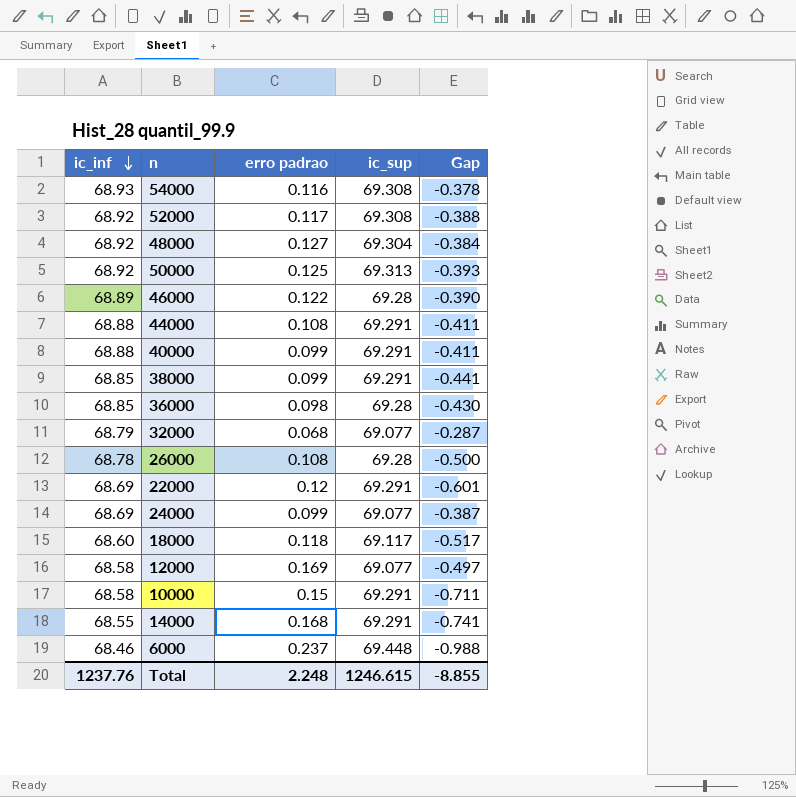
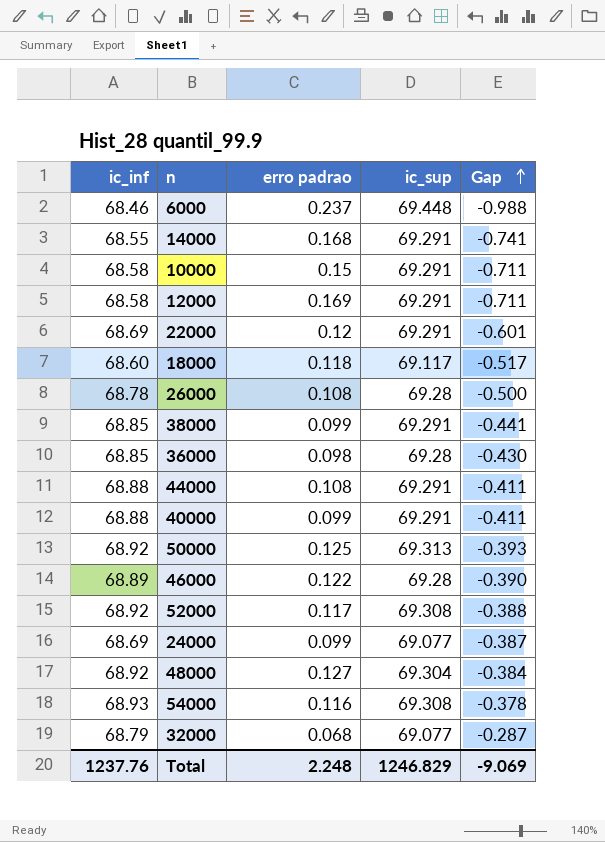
row order: ic_inf descending -> Gap ascending
12000 | ic_sup: 69.077 -> 69.291
12000 | Gap: -0.497 -> -0.711
Total | ic_sup: 1246.615 -> 1246.829
Total | Gap: -8.855 -> -9.069

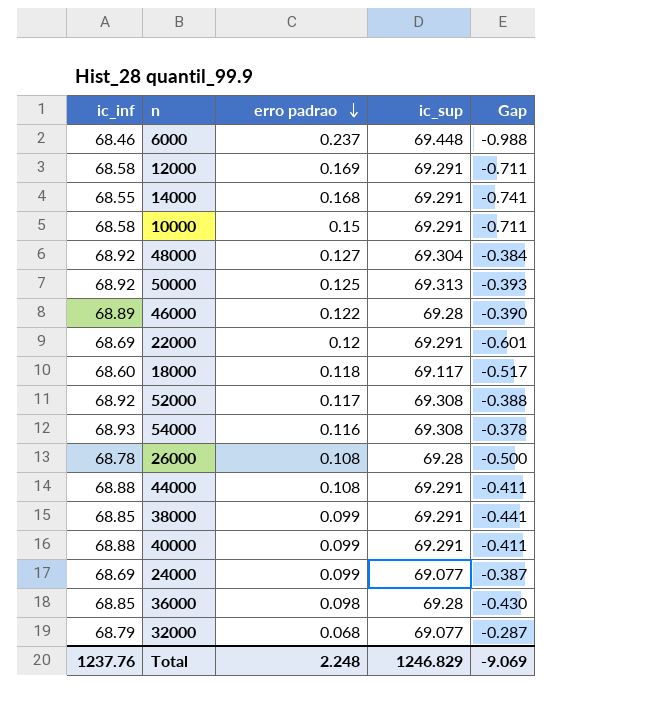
row order: Gap ascending -> erro padrao descending

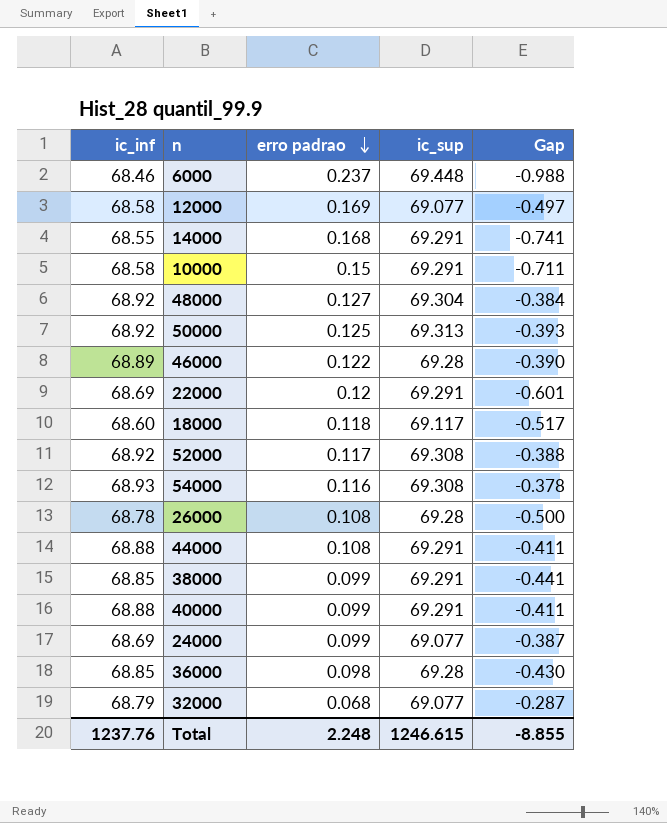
12000 | ic_sup: 69.291 -> 69.077
12000 | Gap: -0.711 -> -0.497
Total | ic_sup: 1246.829 -> 1246.615
Total | Gap: -9.069 -> -8.855

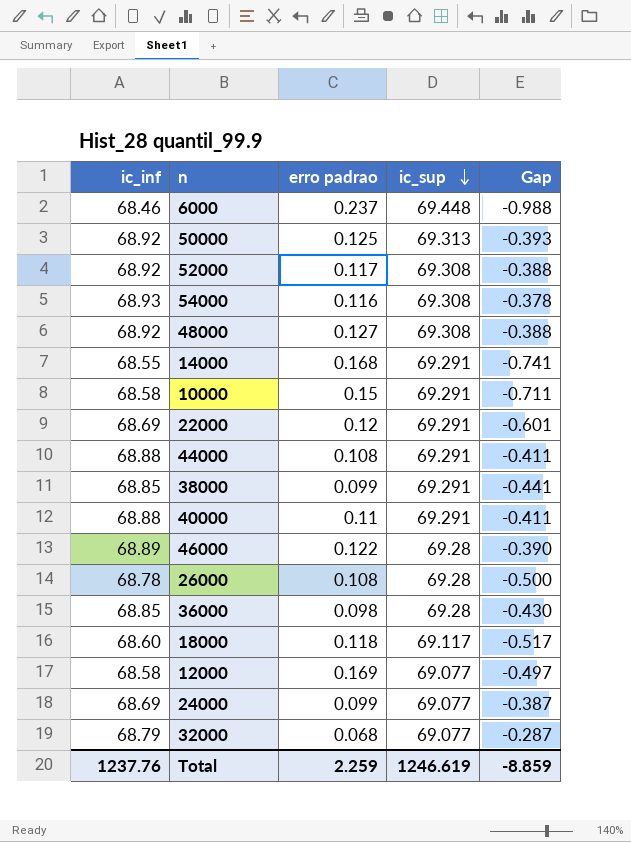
row order: erro padrao descending -> ic_sup descending
48000 | ic_sup: 69.304 -> 69.308
48000 | Gap: -0.384 -> -0.388
40000 | erro padrao: 0.099 -> 0.11
Total | erro padrao: 2.248 -> 2.259
Total | ic_sup: 1246.615 -> 1246.619
Total | Gap: -8.855 -> -8.859

